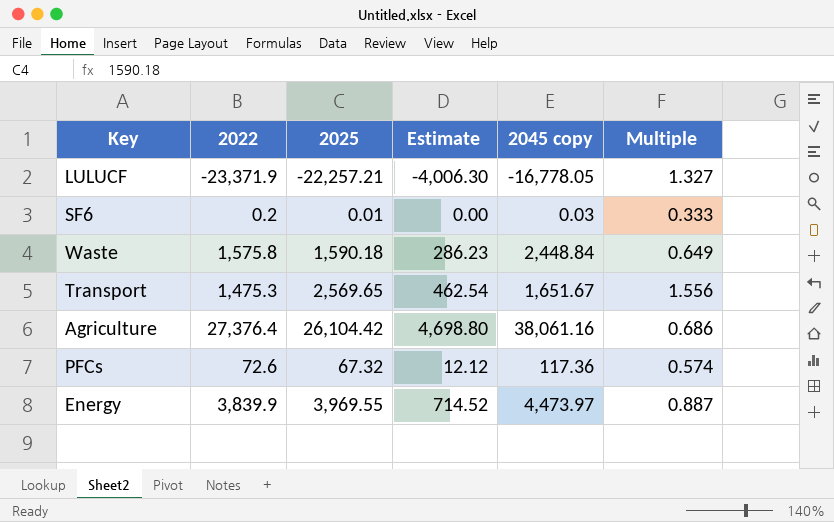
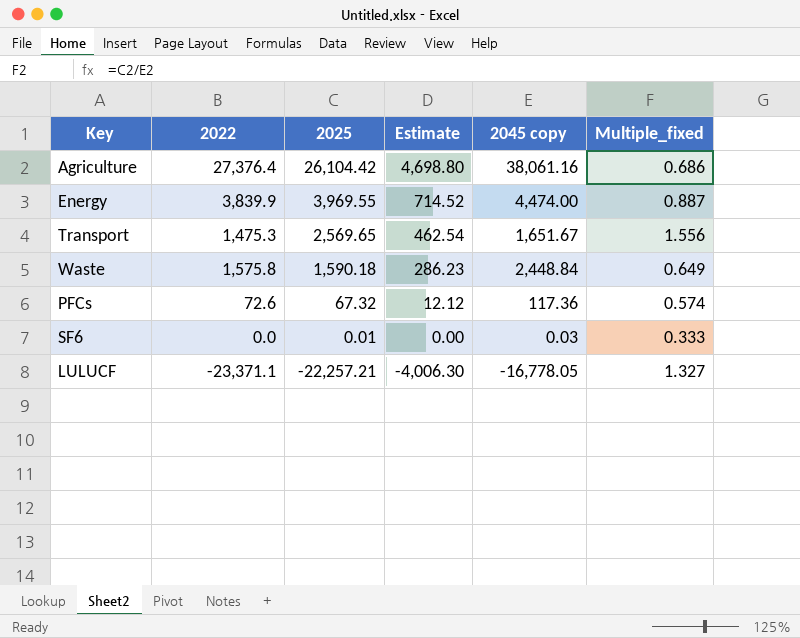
row order: none -> 2025 descending
column name: Multiple -> Multiple_fixed
Energy | 2045 copy: 4,473.97 -> 4,474.00
SF6 | 2022: 0.2 -> 0.0
LULUCF | 2022: -23,371.9 -> -23,371.1

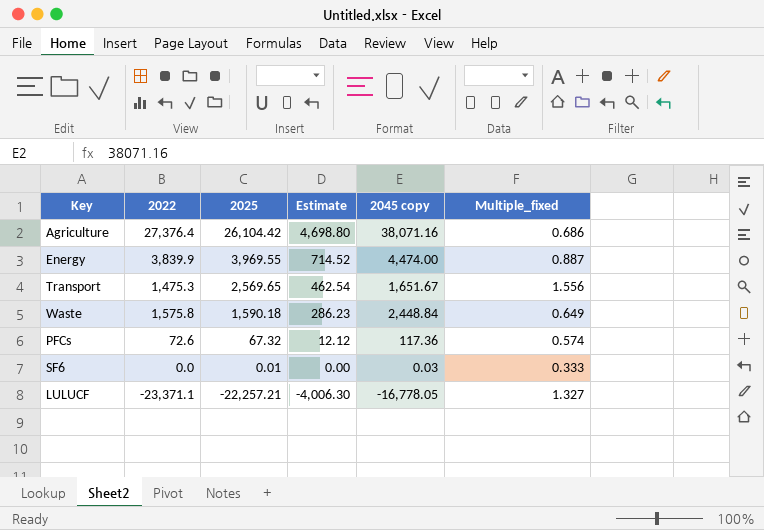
Agriculture | 2045 copy: 38,061.16 -> 38,071.16

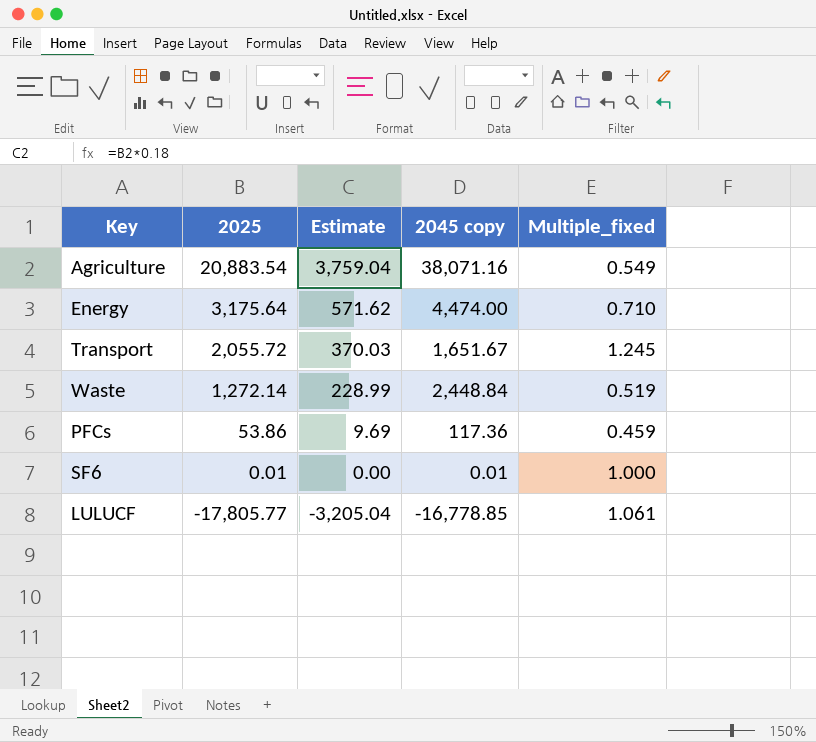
column 2022 | position: 2 -> none
Agriculture | 2025: 26,104.42 -> 20,883.54
Agriculture | Estimate: 4,698.80 -> 3,759.04
Agriculture | Multiple_fixed: 0.686 -> 0.549
Energy | 2025: 3,969.55 -> 3,175.64
Energy | Estimate: 714.52 -> 571.62
Energy | Multiple_fixed: 0.887 -> 0.710
Transport | 2025: 2,569.65 -> 2,055.72
Transport | Estimate: 462.54 -> 370.03
Transport | Multiple_fixed: 1.556 -> 1.245
Waste | 2025: 1,590.18 -> 1,272.14
Waste | Estimate: 286.23 -> 228.99
Waste | Multiple_fixed: 0.649 -> 0.519
PFCs | 2025: 67.32 -> 53.86
PFCs | Estimate: 12.12 -> 9.69
PFCs | Multiple_fixed: 0.574 -> 0.459
SF6 | 2045 copy: 0.03 -> 0.01
SF6 | Multiple_fixed: 0.333 -> 1.000
LULUCF | 2025: -22,257.21 -> -17,805.77
LULUCF | Estimate: -4,006.30 -> -3,205.04
LULUCF | 2045 copy: -16,778.05 -> -16,778.85
LULUCF | Multiple_fixed: 1.327 -> 1.061

